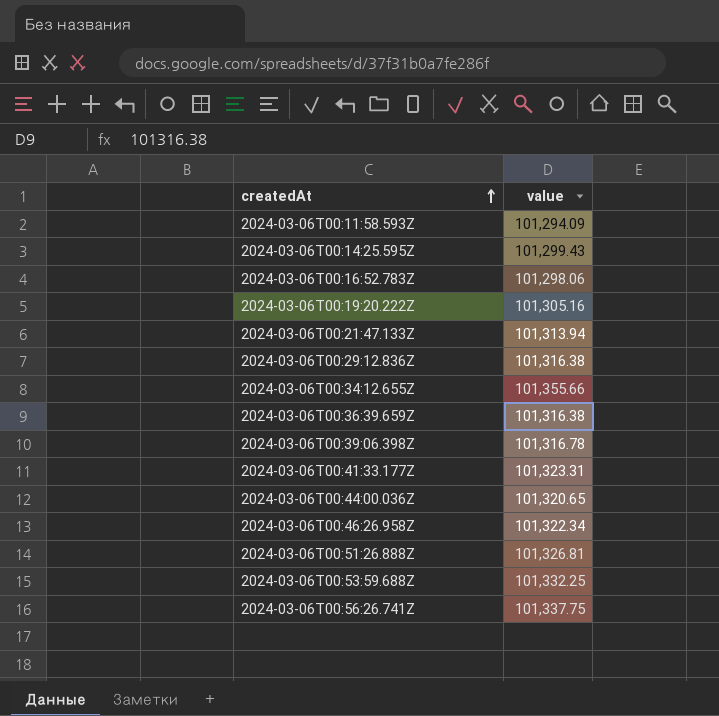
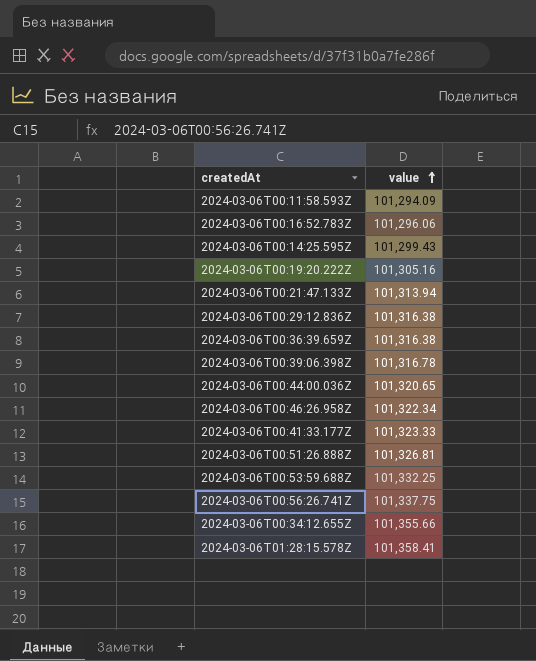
row order: createdAt ascending -> value ascending
2024-03-06T00:16:52.783Z | value: 101,298.06 -> 101,296.06
2024-03-06T00:41:33.177Z | value: 101,323.31 -> 101,323.33
row 2024-03-06T01:28:15.578Z: none -> 101,358.41

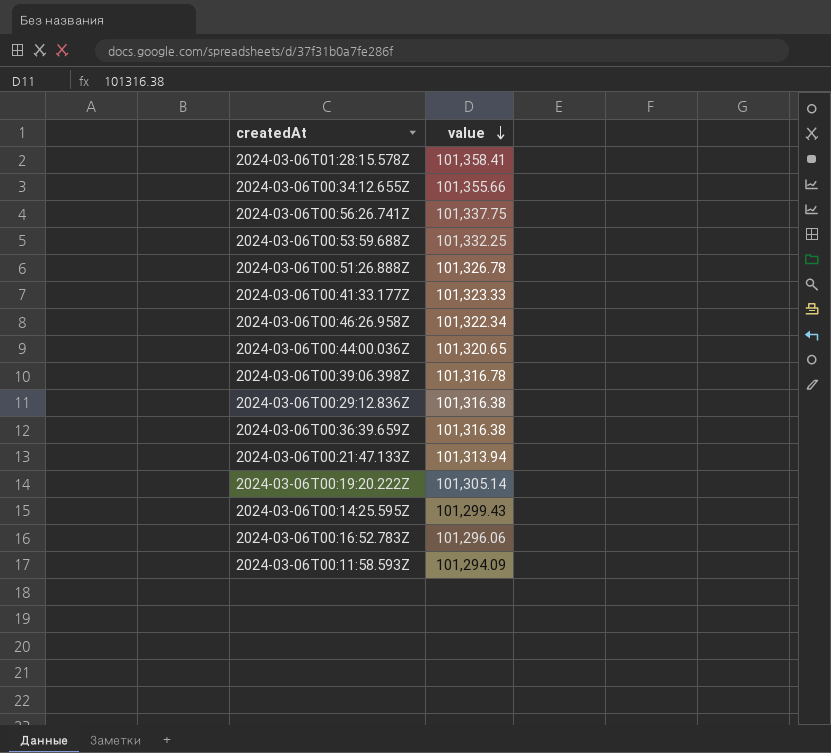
row order: value ascending -> value descending
2024-03-06T00:51:26.888Z | value: 101,326.81 -> 101,326.78
2024-03-06T00:19:20.222Z | value: 101,305.16 -> 101,305.14

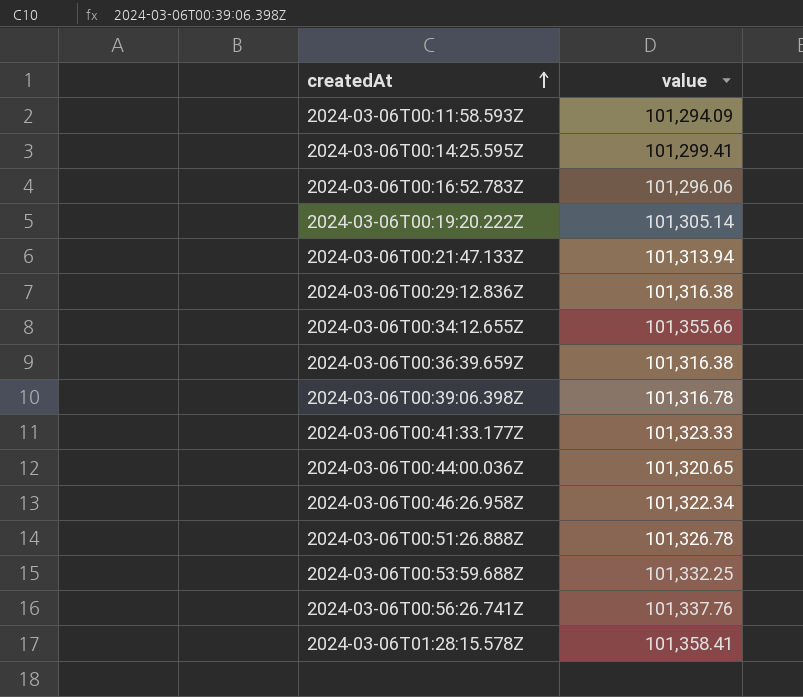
row order: value descending -> createdAt ascending
2024-03-06T00:14:25.595Z | value: 101,299.43 -> 101,299.41
2024-03-06T00:56:26.741Z | value: 101,337.75 -> 101,337.76

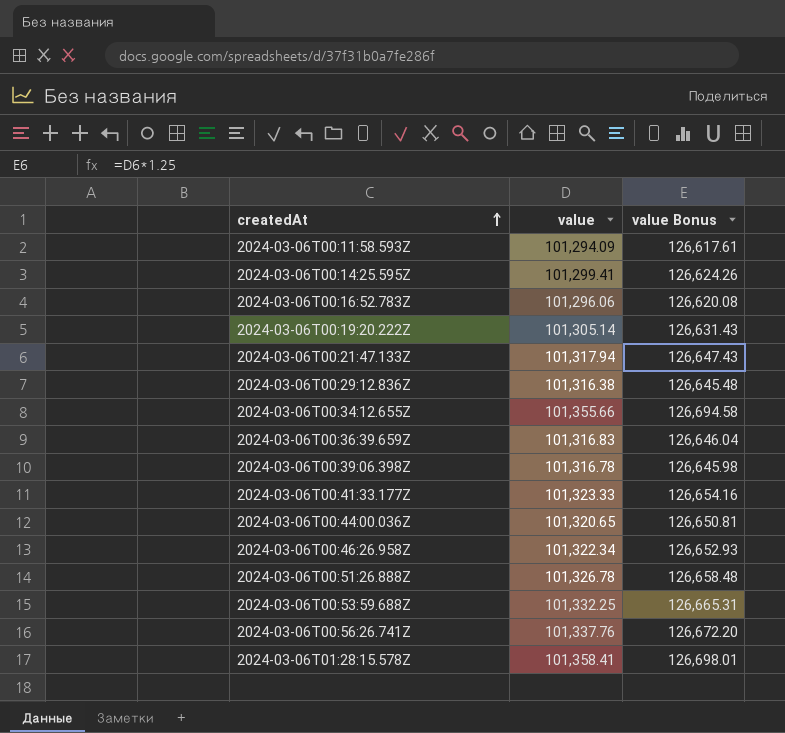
column value Bonus | formula: none -> [value] * 1.25
2024-03-06T00:21:47.133Z | value: 101,313.94 -> 101,317.94
2024-03-06T00:36:39.659Z | value: 101,316.38 -> 101,316.83

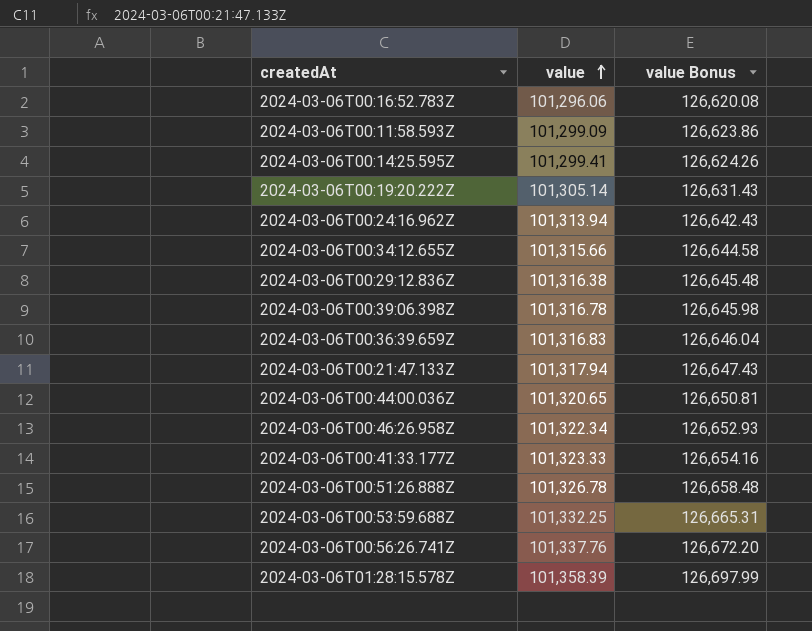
row order: createdAt ascending -> value ascending
2024-03-06T00:11:58.593Z | value: 101,294.09 -> 101,299.09
2024-03-06T00:11:58.593Z | value Bonus: 126,617.61 -> 126,623.86
row 2024-03-06T00:24:16.962Z: none -> 101,313.94 | 126,642.43
2024-03-06T00:34:12.655Z | value: 101,355.66 -> 101,315.66
2024-03-06T00:34:12.655Z | value Bonus: 126,694.58 -> 126,644.58
2024-03-06T01:28:15.578Z | value: 101,358.41 -> 101,358.39
2024-03-06T01:28:15.578Z | value Bonus: 126,698.01 -> 126,697.99

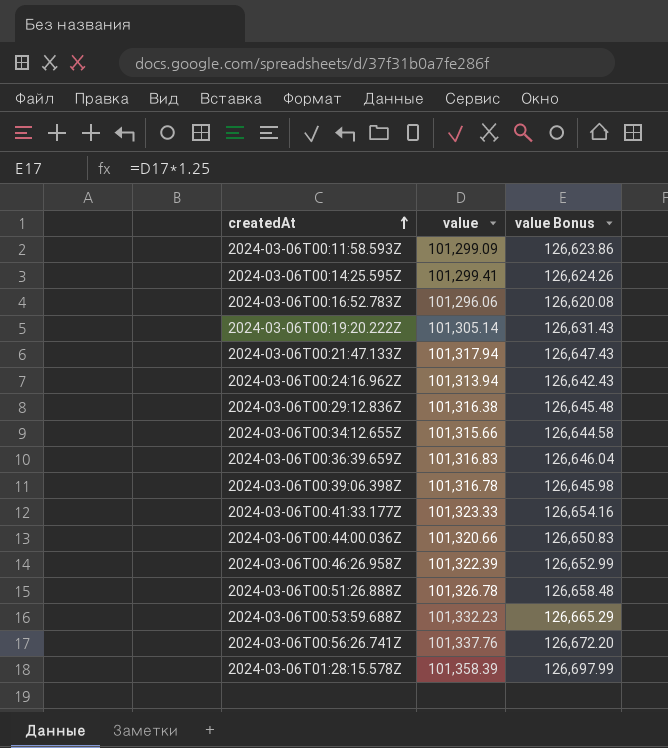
row order: value ascending -> createdAt ascending
2024-03-06T00:44:00.036Z | value: 101,320.65 -> 101,320.66
2024-03-06T00:44:00.036Z | value Bonus: 126,650.81 -> 126,650.83
2024-03-06T00:46:26.958Z | value: 101,322.34 -> 101,322.39
2024-03-06T00:46:26.958Z | value Bonus: 126,652.93 -> 126,652.99
2024-03-06T00:53:59.688Z | value: 101,332.25 -> 101,332.23
2024-03-06T00:53:59.688Z | value Bonus: 126,665.31 -> 126,665.29

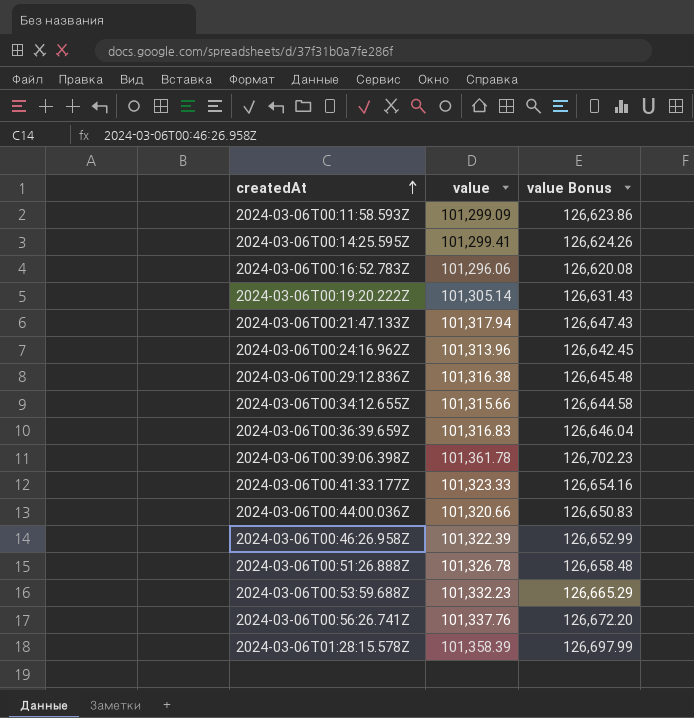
2024-03-06T00:24:16.962Z | value: 101,313.94 -> 101,313.96
2024-03-06T00:24:16.962Z | value Bonus: 126,642.43 -> 126,642.45
2024-03-06T00:39:06.398Z | value: 101,316.78 -> 101,361.78
2024-03-06T00:39:06.398Z | value Bonus: 126,645.98 -> 126,702.23

